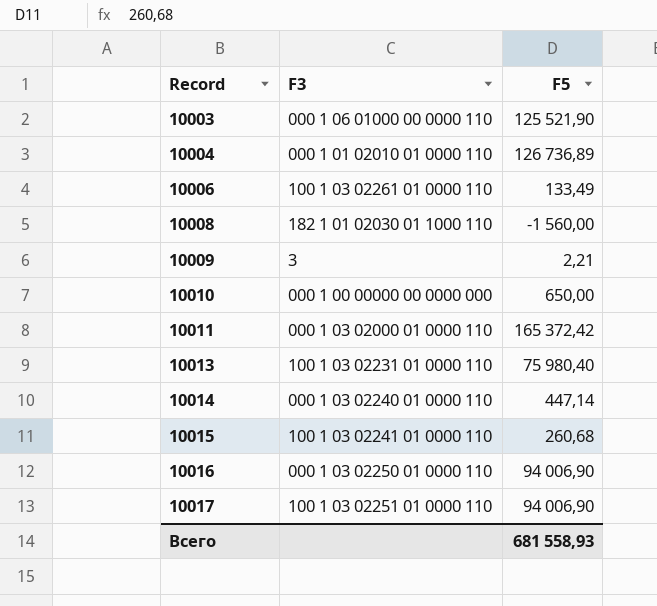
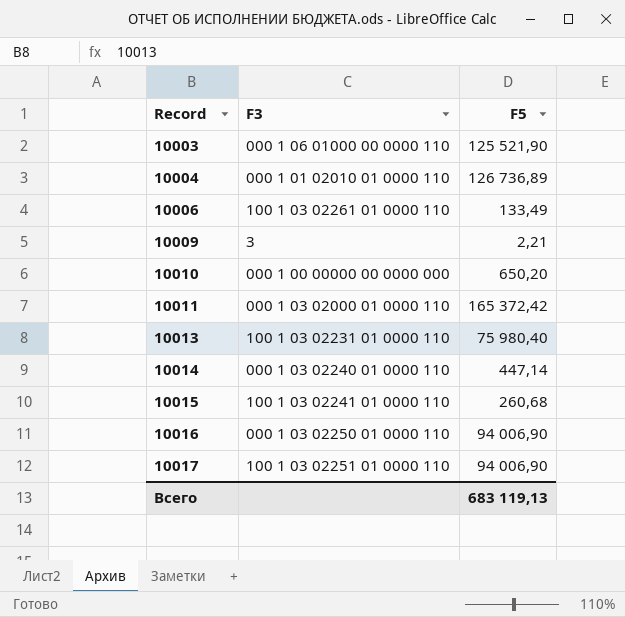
row 10008: 182 1 01 02030 01 1000 110 | -1 560,00 -> none
10010 | F5: 650,00 -> 650,20
Всего | F5: 681 558,93 -> 683 119,13

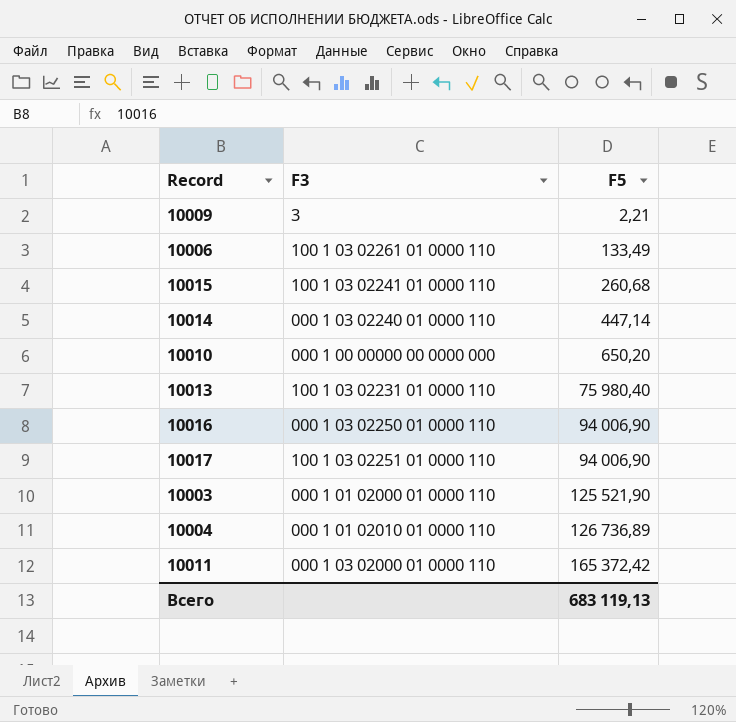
row order: Record ascending -> F5 ascending
10003 | F3: 000 1 06 01000 00 0000 110 -> 000 1 01 02000 01 0000 110

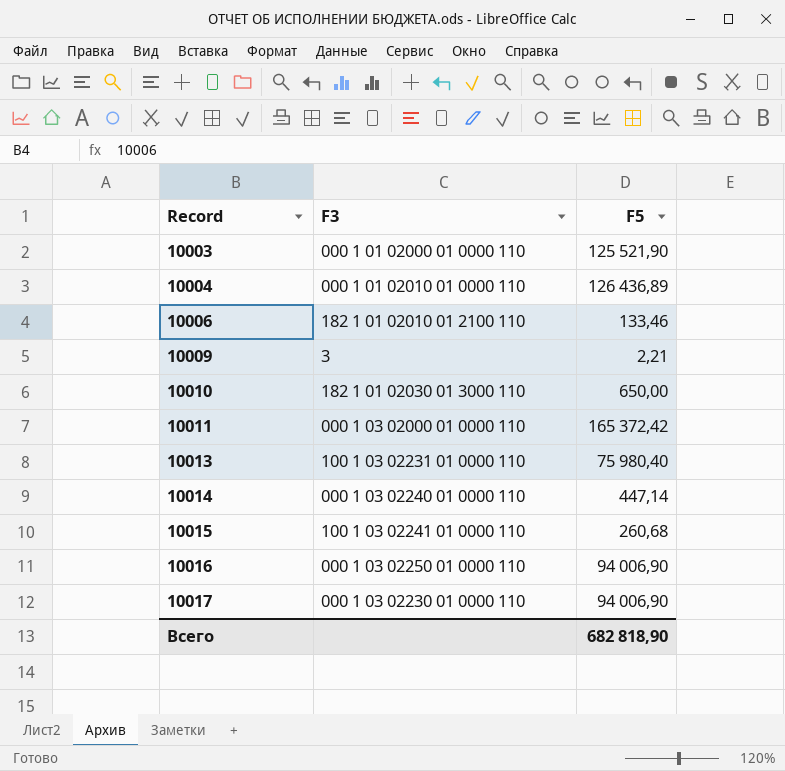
row order: F5 ascending -> Record ascending
10004 | F5: 126 736,89 -> 126 436,89
10006 | F3: 100 1 03 02261 01 0000 110 -> 182 1 01 02010 01 2100 110
10006 | F5: 133,49 -> 133,46
10010 | F3: 000 1 00 00000 00 0000 000 -> 182 1 01 02030 01 3000 110
10010 | F5: 650,20 -> 650,00
10017 | F3: 100 1 03 02251 01 0000 110 -> 000 1 03 02230 01 0000 110
Всего | F5: 683 119,13 -> 682 818,90

